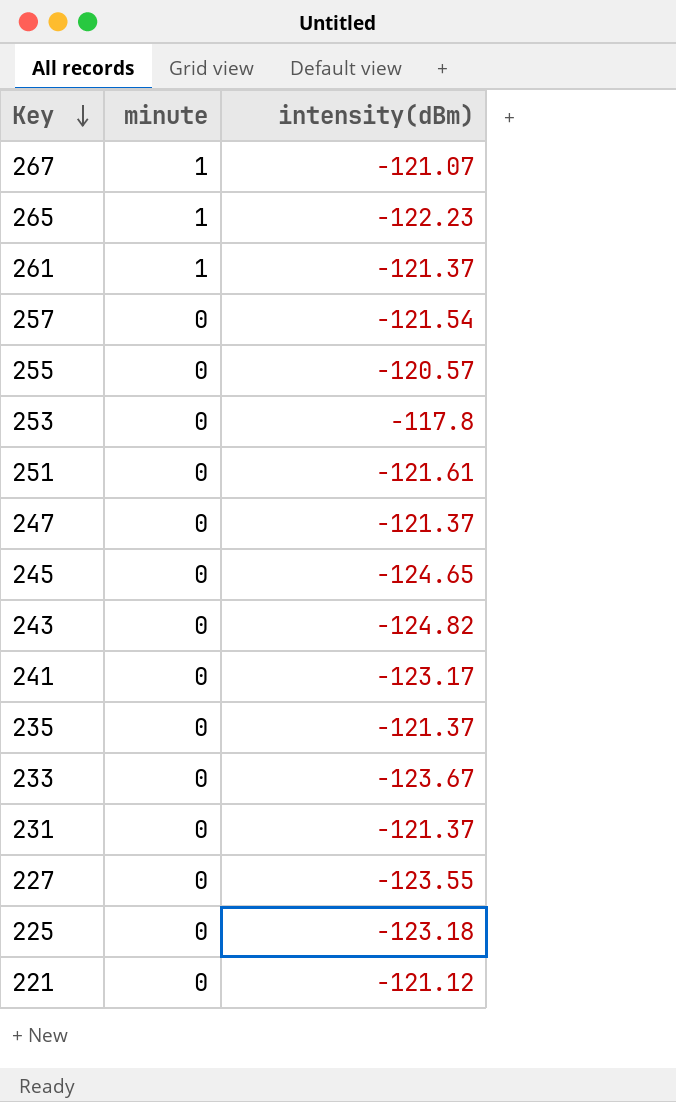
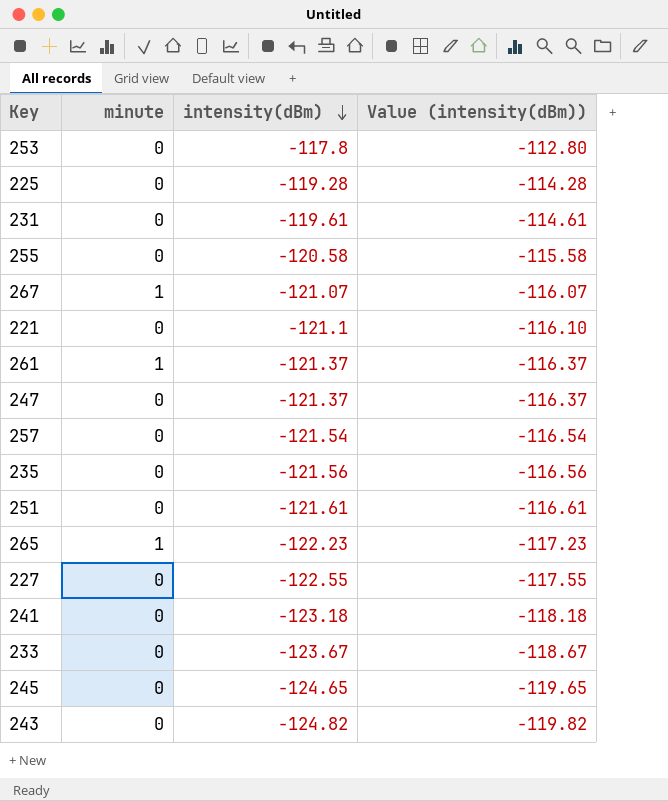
row order: Key descending -> intensity(dBm) descending
column Value (intensity(dBm)) | formula: none -> [intensity(dBm)] + 5
225 | intensity(dBm): -123.18 -> -119.28
231 | intensity(dBm): -121.37 -> -119.61
255 | intensity(dBm): -120.57 -> -120.58
221 | intensity(dBm): -121.12 -> -121.1
235 | intensity(dBm): -121.37 -> -121.56
227 | intensity(dBm): -123.55 -> -122.55
241 | intensity(dBm): -123.17 -> -123.18

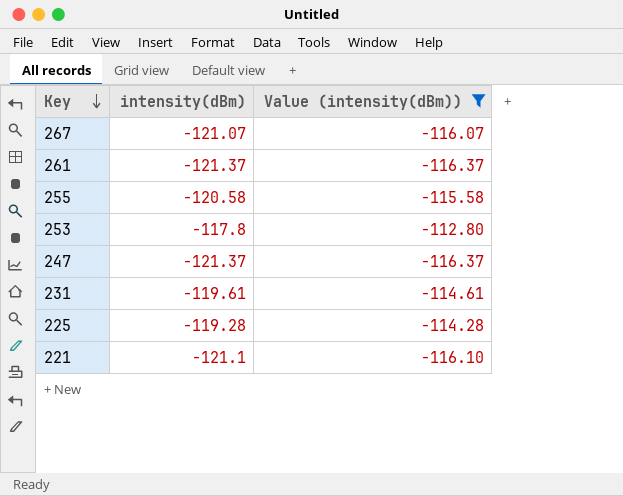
filter: none -> Value (intensity(dBm)) >= -116.37
row order: intensity(dBm) descending -> Key descending
column minute | position: 2 -> none

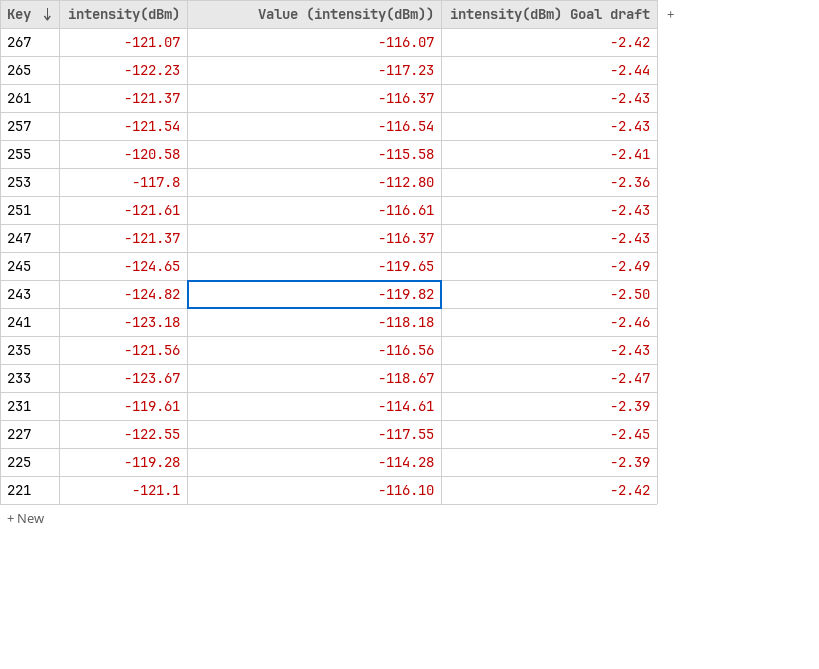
filter: Value (intensity(dBm)) >= -116.37 -> none
column intensity(dBm) Goal draft | formula: none -> [intensity(dBm)] * 0.02

